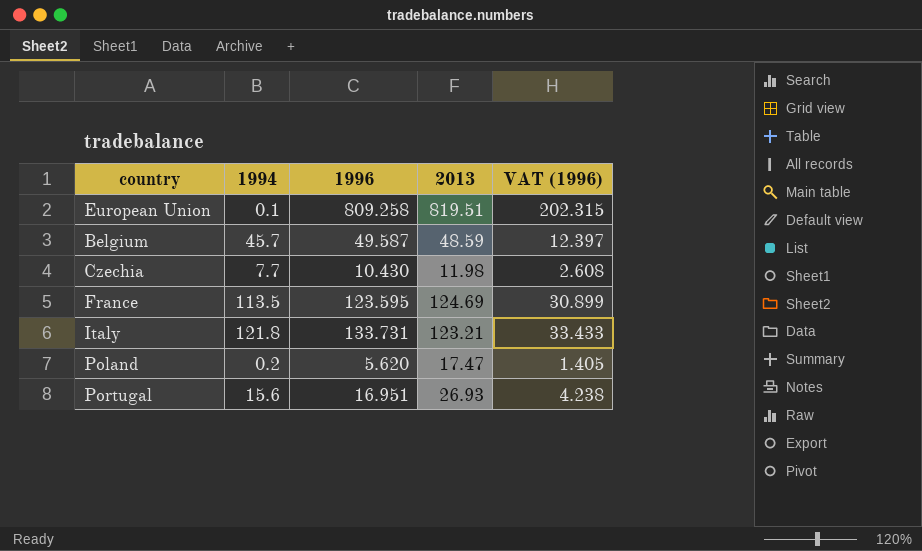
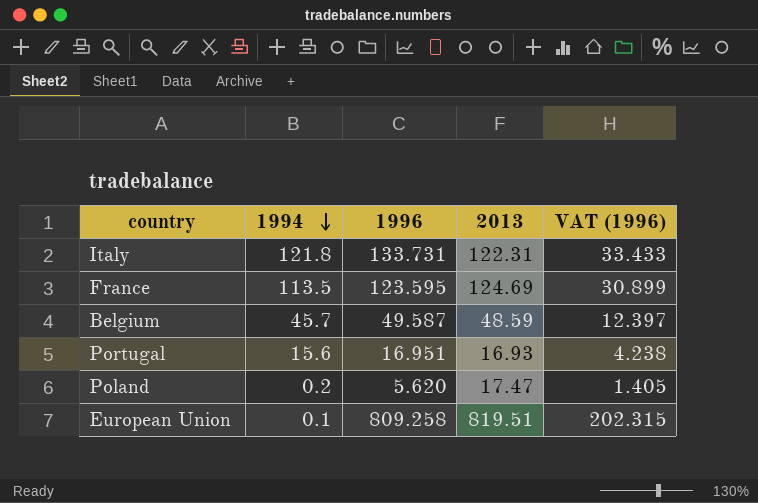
row order: none -> 1994 descending
row Czechia: 7.7 | 10.430 | 11.98 | 2.608 -> none
Italy | 2013: 123.21 -> 122.31
Portugal | 2013: 26.93 -> 16.93

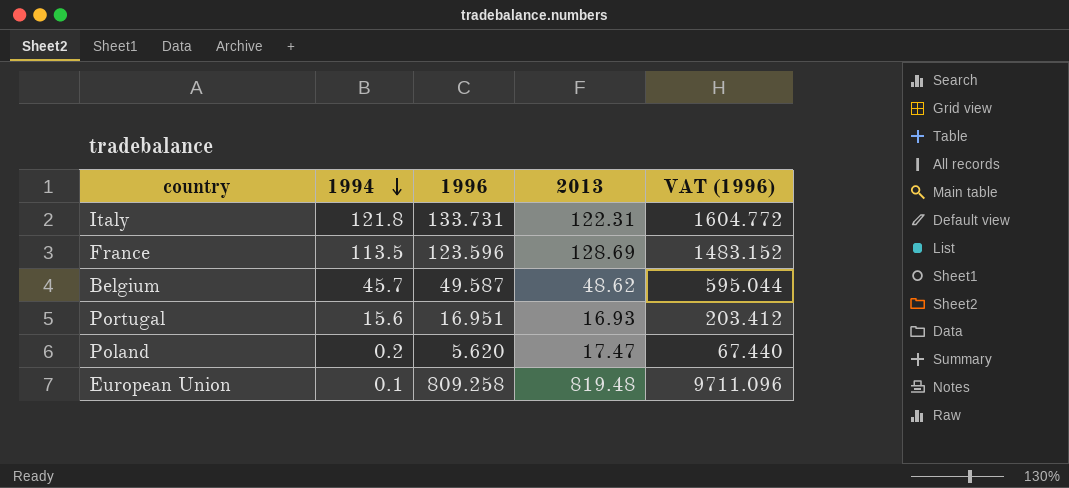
column VAT (1996) | formula: [1996] * 0.25 -> [1996] * 12
France | 1996: 123.595 -> 123.596
France | 2013: 124.69 -> 128.69
Belgium | 2013: 48.59 -> 48.62
European Union | 2013: 819.51 -> 819.48

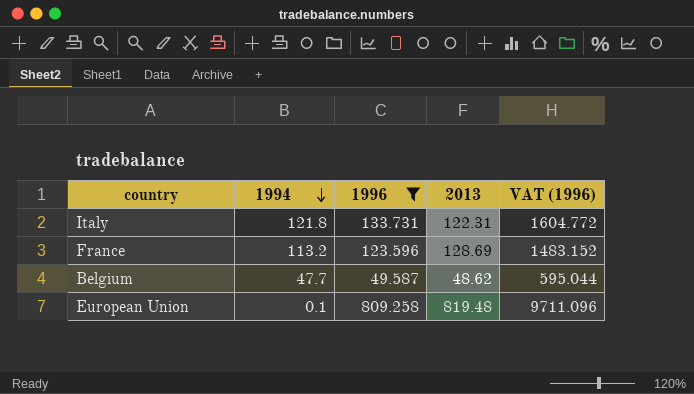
filter: none -> 1996 >= 49.587
France | 1994: 113.5 -> 113.2
Belgium | 1994: 45.7 -> 47.7

